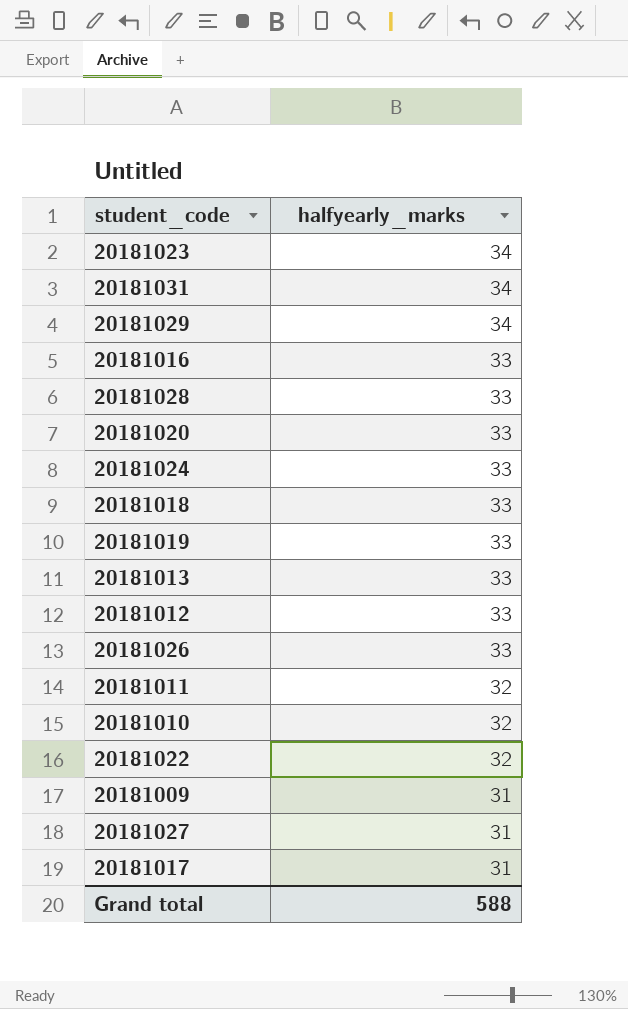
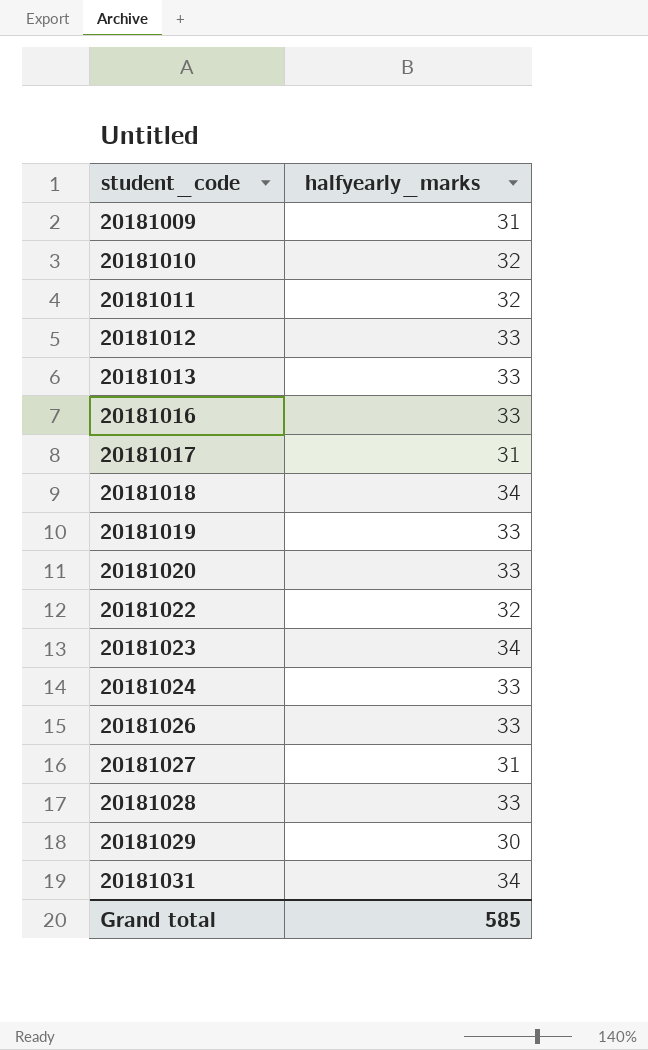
row order: halfyearly_marks descending -> student_code ascending
20181018 | halfyearly_marks: 33 -> 34
20181029 | halfyearly_marks: 34 -> 30
Grand total | halfyearly_marks: 588 -> 585

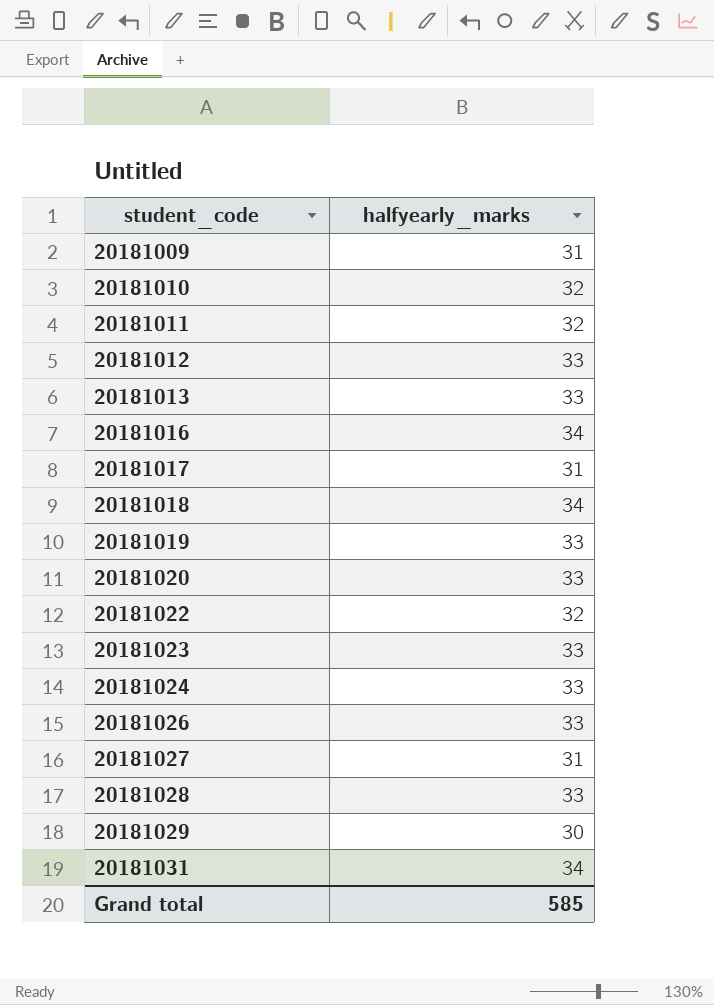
20181016 | halfyearly_marks: 33 -> 34
20181023 | halfyearly_marks: 34 -> 33

